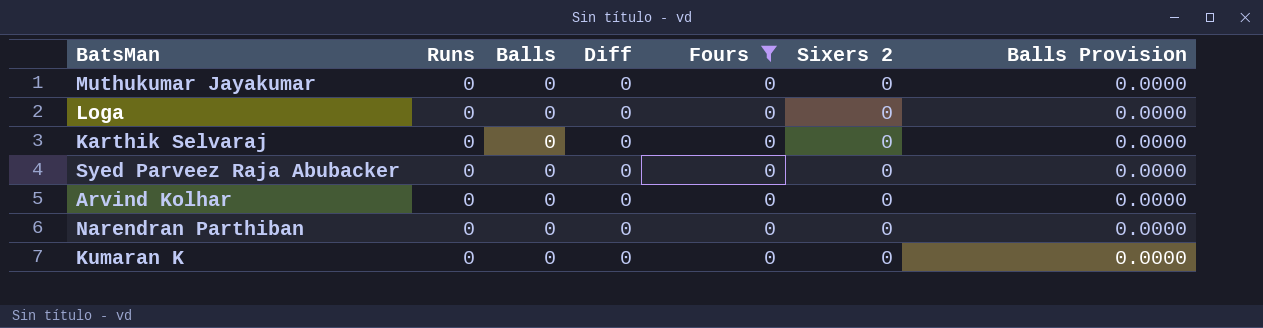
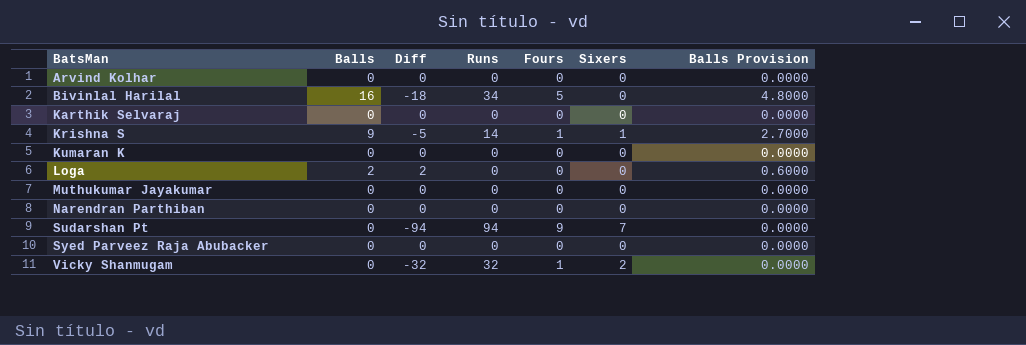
filter: Fours = 0 -> none
row order: none -> BatsMan ascending
column Runs | position: 2 -> 4
column name: Sixers 2 -> Sixers
Loga | Balls: 0 -> 2
Loga | Diff: 0 -> 2
Loga | Balls Provision: 0.0000 -> 0.6000

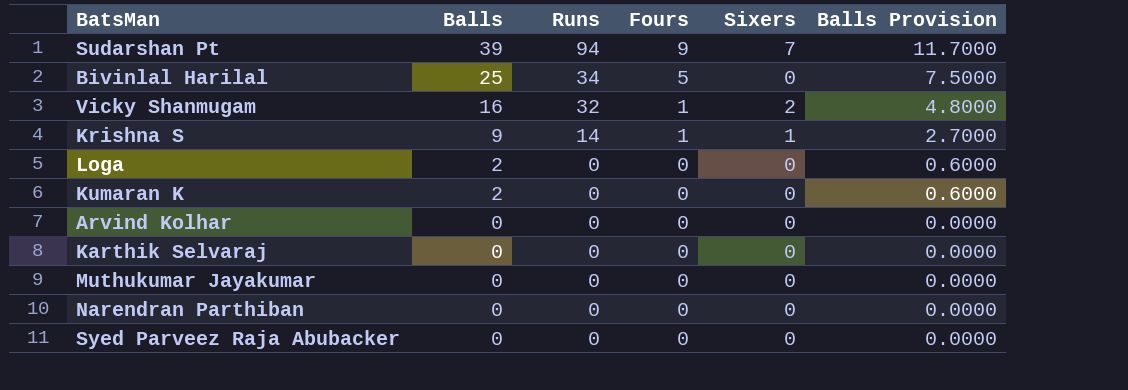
row order: BatsMan ascending -> Balls descending
column Diff | formula: [Balls] - [Runs] -> none
Sudarshan Pt | Balls: 0 -> 39
Sudarshan Pt | Balls Provision: 0.0000 -> 11.7000
Bivinlal Harilal | Balls: 16 -> 25
Bivinlal Harilal | Balls Provision: 4.8000 -> 7.5000
Vicky Shanmugam | Balls: 0 -> 16
Vicky Shanmugam | Balls Provision: 0.0000 -> 4.8000
Kumaran K | Balls: 0 -> 2
Kumaran K | Balls Provision: 0.0000 -> 0.6000

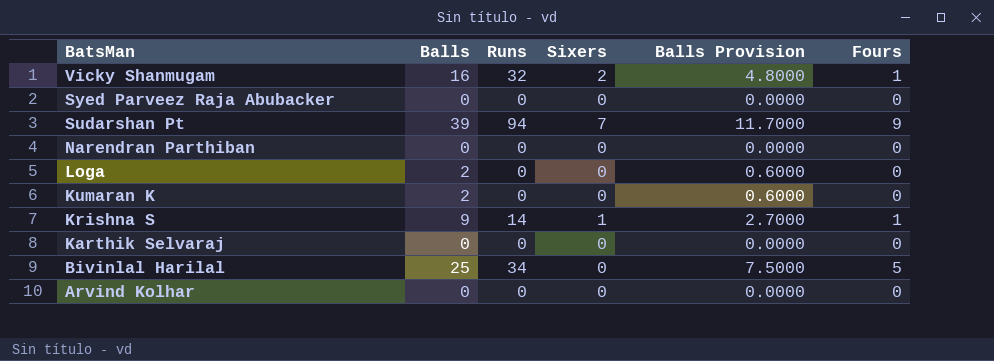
row order: Balls descending -> BatsMan descending
column Fours | position: 4 -> 6
row Muthukumar Jayakumar: 0 | 0 | 0 | 0 | 0.0000 -> none

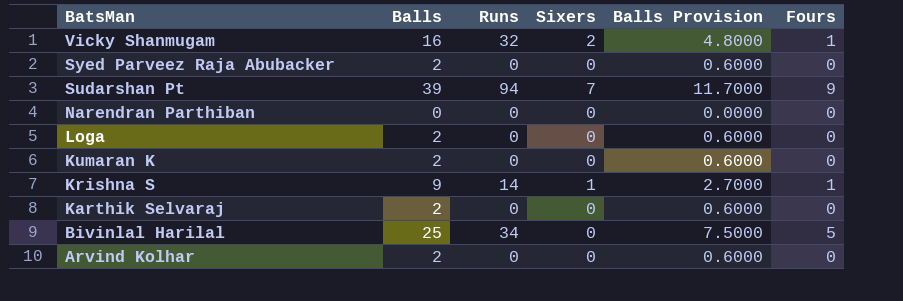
Syed Parveez Raja Abubacker | Balls: 0 -> 2
Syed Parveez Raja Abubacker | Balls Provision: 0.0000 -> 0.6000
Karthik Selvaraj | Balls: 0 -> 2
Karthik Selvaraj | Balls Provision: 0.0000 -> 0.6000
Arvind Kolhar | Balls: 0 -> 2
Arvind Kolhar | Balls Provision: 0.0000 -> 0.6000

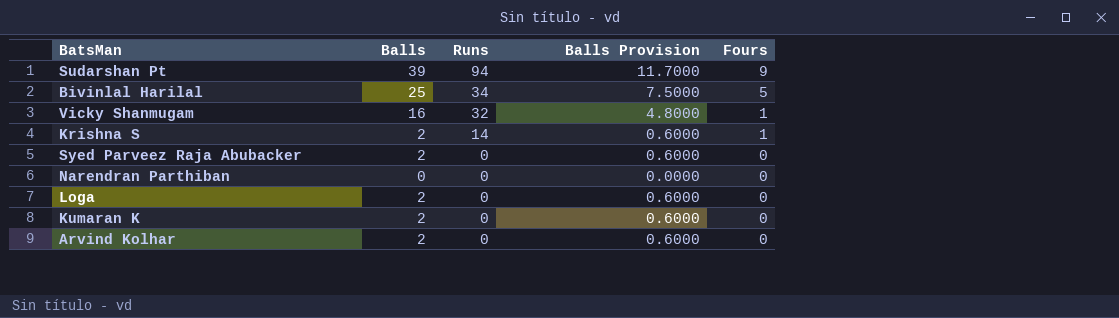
row order: BatsMan descending -> Runs descending
column Sixers | position: 4 -> none
row Karthik Selvaraj: 2 | 0 | 0 | 0.6000 | 0 -> none
Krishna S | Balls: 9 -> 2
Krishna S | Balls Provision: 2.7000 -> 0.6000

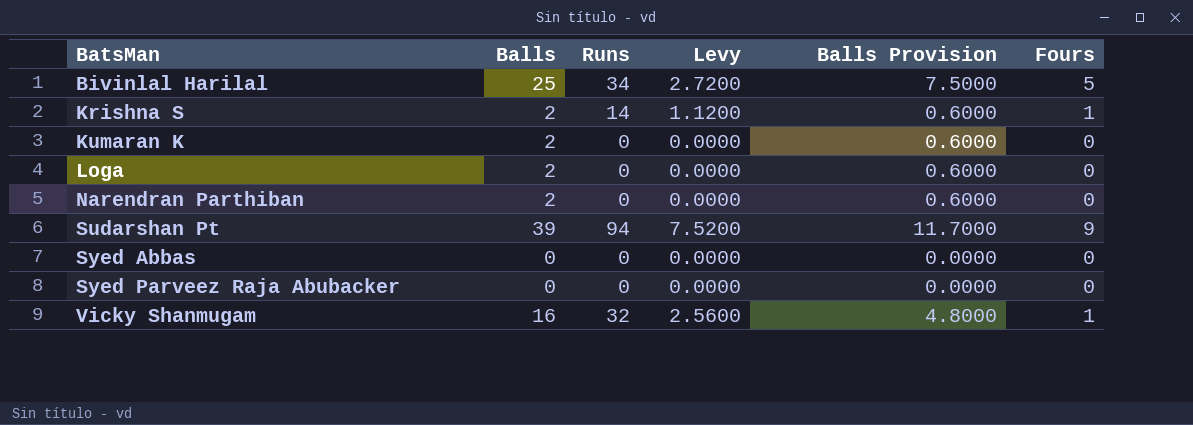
row order: Runs descending -> BatsMan ascending
column Levy | formula: none -> [Runs] * 0.08
row Arvind Kolhar: 2 | 0 | 0.6000 | 0 -> none
Narendran Parthiban | Balls: 0 -> 2
Narendran Parthiban | Balls Provision: 0.0000 -> 0.6000
row Syed Abbas: none -> 0 | 0 | 0.0000 | 0.0000 | 0
Syed Parveez Raja Abubacker | Balls: 2 -> 0
Syed Parveez Raja Abubacker | Balls Provision: 0.6000 -> 0.0000

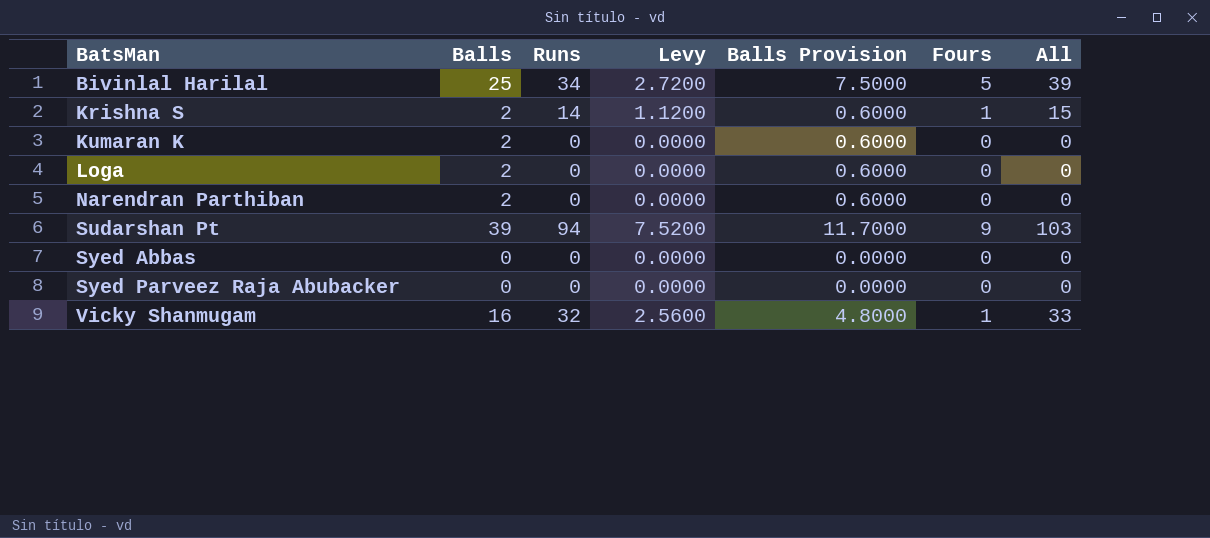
column All | formula: none -> [Runs] + [Fours]

